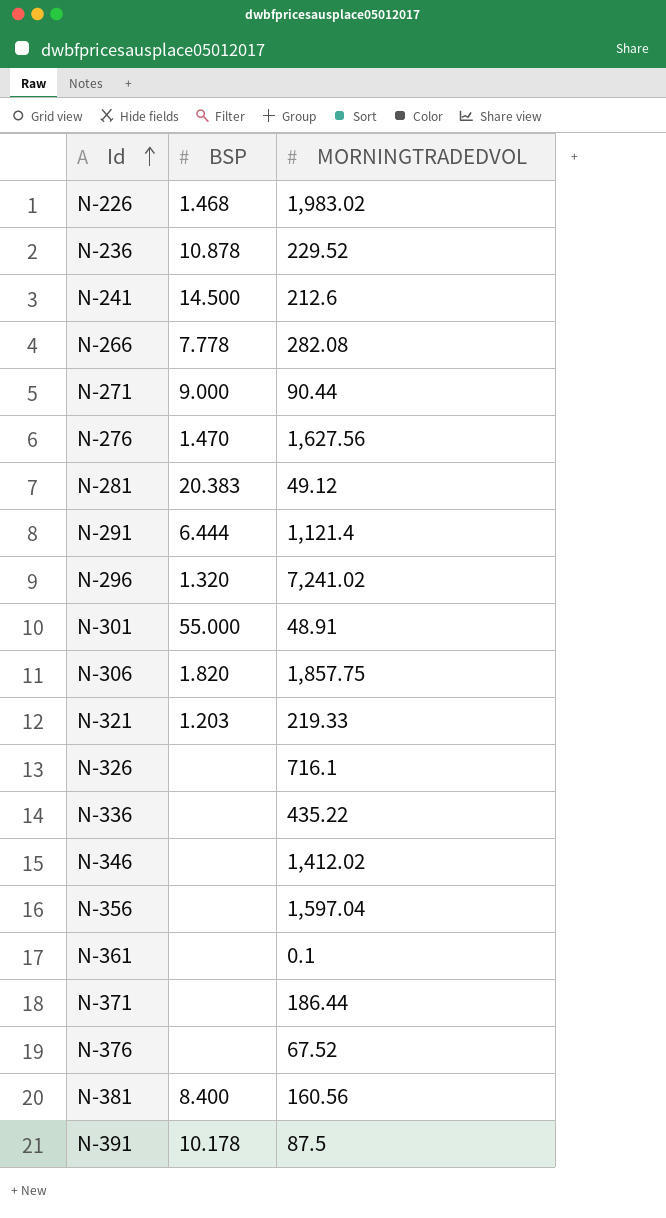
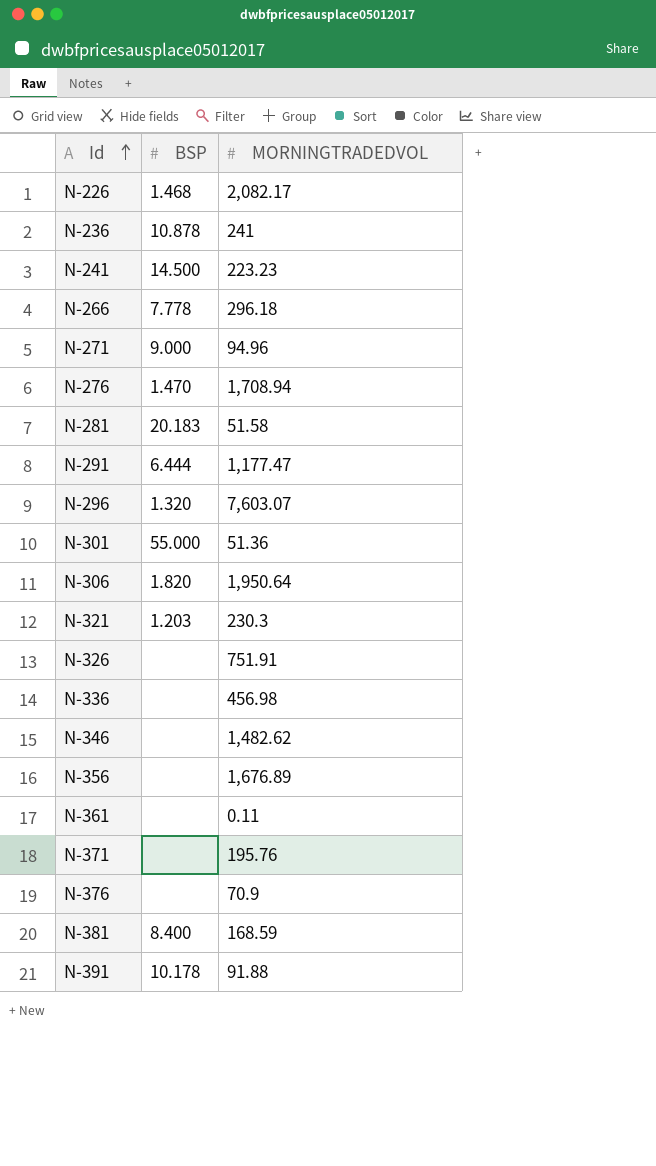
N-226 | MORNINGTRADEDVOL: 1,983.02 -> 2,082.17
N-236 | MORNINGTRADEDVOL: 229.52 -> 241
N-241 | MORNINGTRADEDVOL: 212.6 -> 223.23
N-266 | MORNINGTRADEDVOL: 282.08 -> 296.18
N-271 | MORNINGTRADEDVOL: 90.44 -> 94.96
N-276 | MORNINGTRADEDVOL: 1,627.56 -> 1,708.94
N-281 | BSP: 20.383 -> 20.183
N-281 | MORNINGTRADEDVOL: 49.12 -> 51.58
N-291 | MORNINGTRADEDVOL: 1,121.4 -> 1,177.47
N-296 | MORNINGTRADEDVOL: 7,241.02 -> 7,603.07
N-301 | MORNINGTRADEDVOL: 48.91 -> 51.36
N-306 | MORNINGTRADEDVOL: 1,857.75 -> 1,950.64
N-321 | MORNINGTRADEDVOL: 219.33 -> 230.3
N-326 | MORNINGTRADEDVOL: 716.1 -> 751.91
N-336 | MORNINGTRADEDVOL: 435.22 -> 456.98
N-346 | MORNINGTRADEDVOL: 1,412.02 -> 1,482.62
N-356 | MORNINGTRADEDVOL: 1,597.04 -> 1,676.89
N-361 | MORNINGTRADEDVOL: 0.1 -> 0.11
N-371 | MORNINGTRADEDVOL: 186.44 -> 195.76
N-376 | MORNINGTRADEDVOL: 67.52 -> 70.9
N-381 | MORNINGTRADEDVOL: 160.56 -> 168.59
N-391 | MORNINGTRADEDVOL: 87.5 -> 91.88

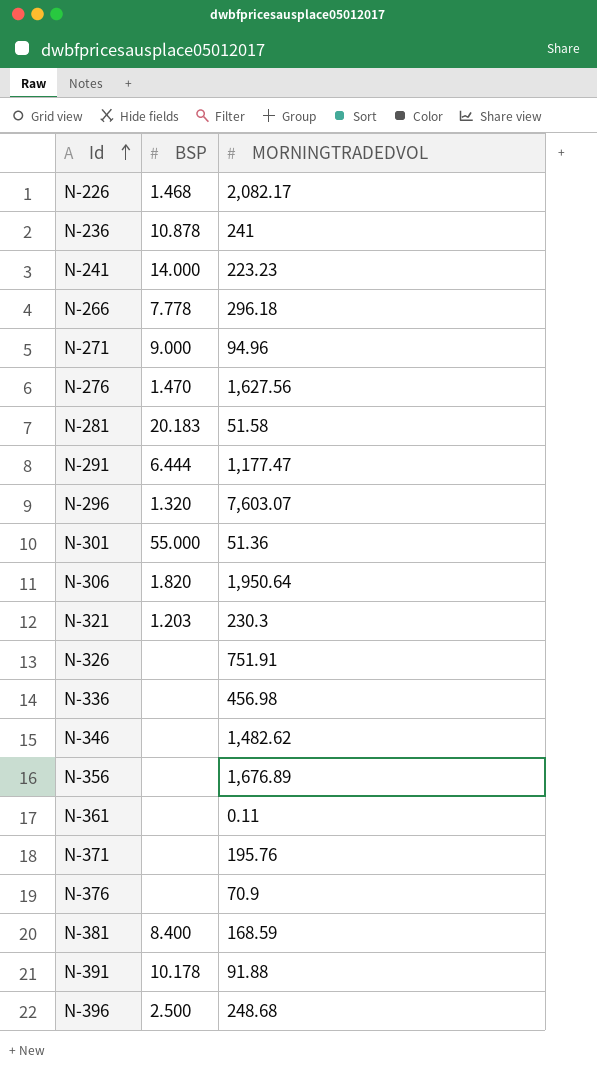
N-241 | BSP: 14.500 -> 14.000
N-276 | MORNINGTRADEDVOL: 1,708.94 -> 1,627.56
row N-396: none -> 2.500 | 248.68

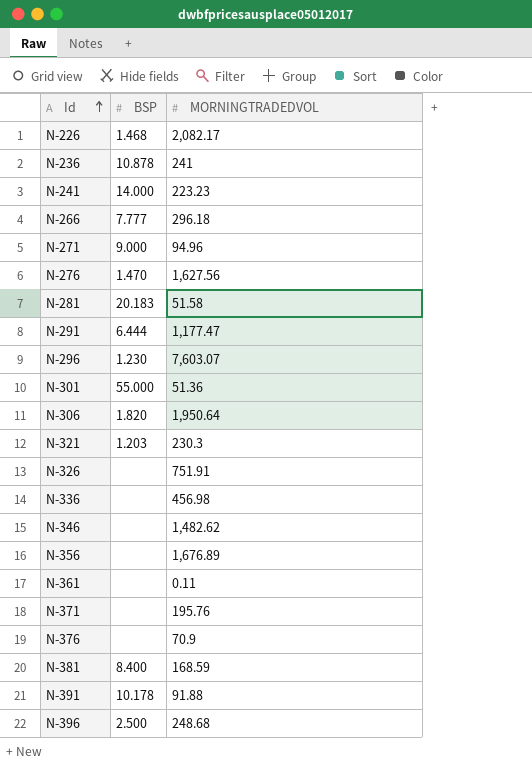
N-266 | BSP: 7.778 -> 7.777
N-296 | BSP: 1.320 -> 1.230

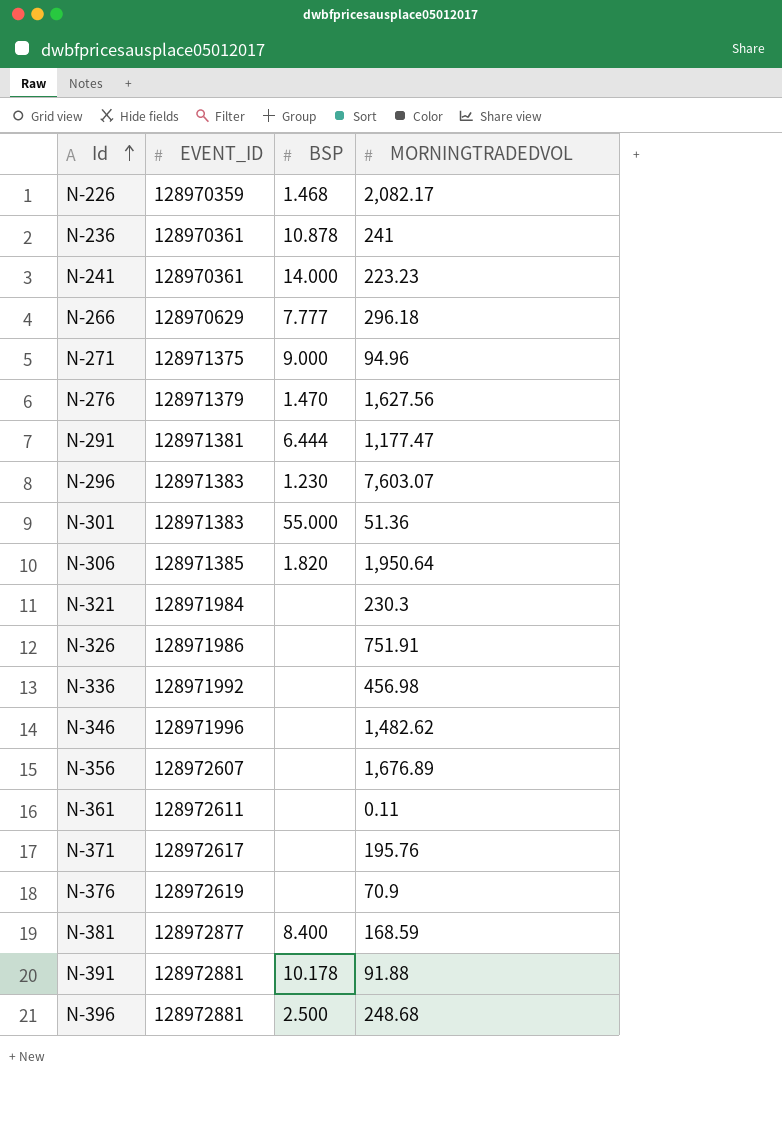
column EVENT_ID | position: none -> 2
row N-281: 20.183 | 51.58 -> none
N-321 | BSP: 1.203 -> none

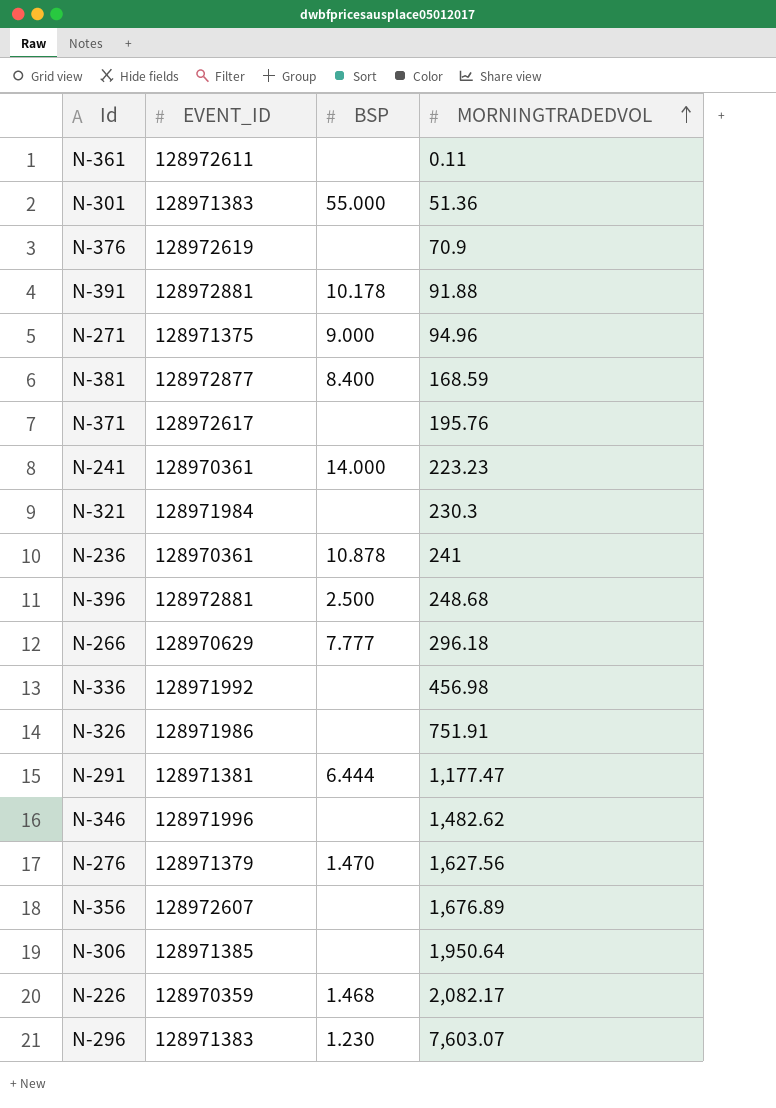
row order: Id ascending -> MORNINGTRADEDVOL ascending
N-306 | BSP: 1.820 -> none

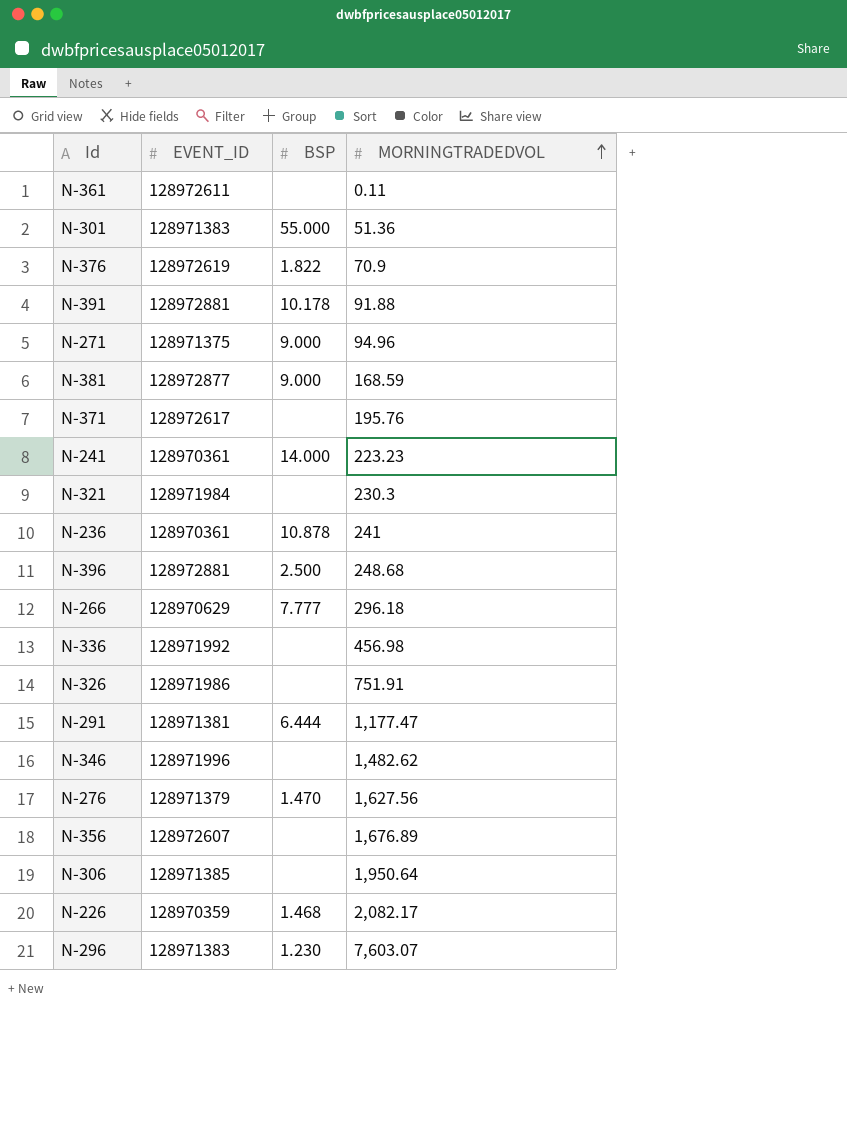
N-376 | BSP: none -> 1.822
N-381 | BSP: 8.400 -> 9.000

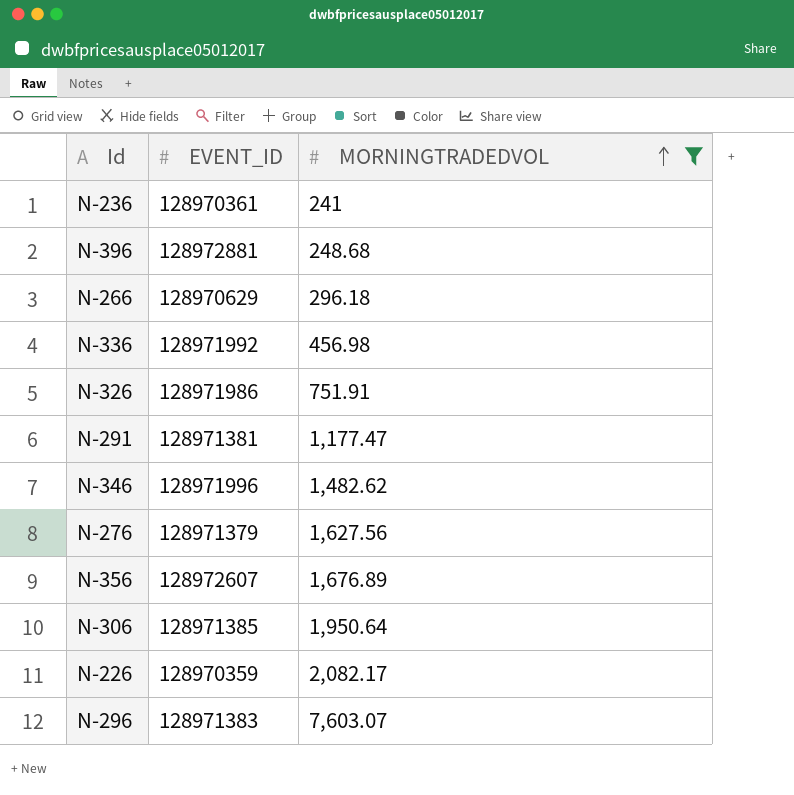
filter: none -> MORNINGTRADEDVOL >= 241
column BSP | position: 3 -> none

